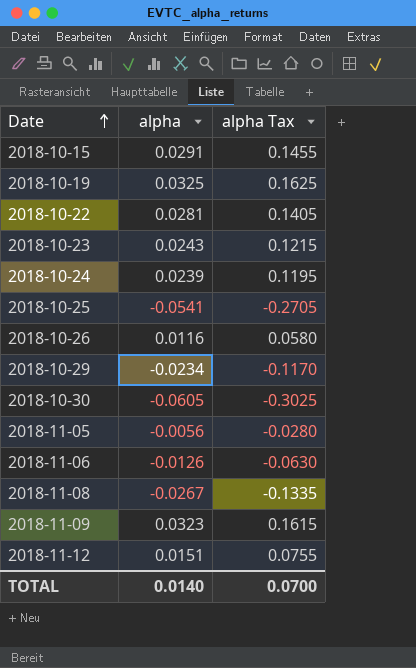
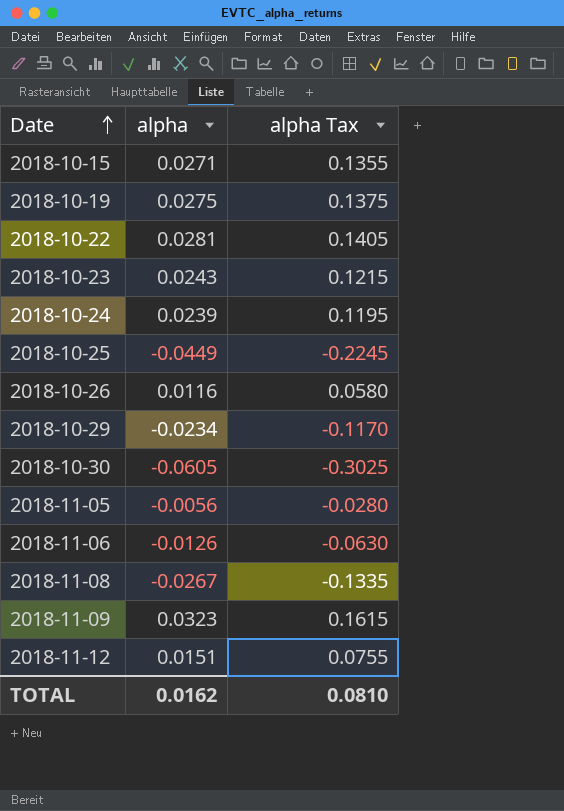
2018-10-15 | alpha: 0.0291 -> 0.0271
2018-10-15 | alpha Tax: 0.1455 -> 0.1355
2018-10-19 | alpha: 0.0325 -> 0.0275
2018-10-19 | alpha Tax: 0.1625 -> 0.1375
2018-10-25 | alpha: -0.0541 -> -0.0449
2018-10-25 | alpha Tax: -0.2705 -> -0.2245
TOTAL | alpha: 0.0140 -> 0.0162
TOTAL | alpha Tax: 0.0700 -> 0.0810

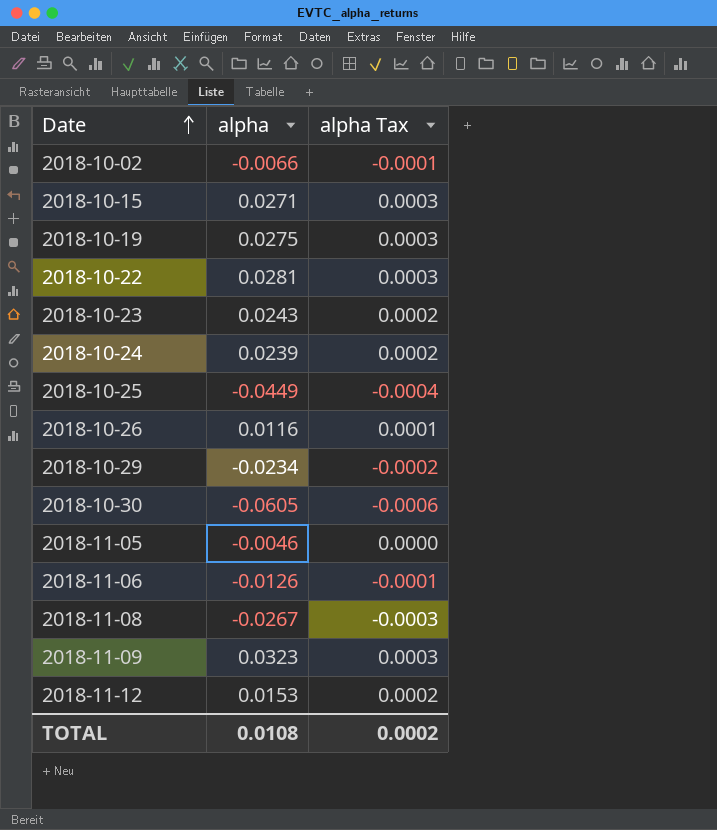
column alpha Tax | formula: [alpha] * 5 -> [alpha] * 0.01
row 2018-10-02: none -> -0.0066 | -0.0001
2018-11-05 | alpha: -0.0056 -> -0.0046
2018-11-12 | alpha: 0.0151 -> 0.0153
TOTAL | alpha: 0.0162 -> 0.0108
TOTAL | alpha Tax: 0.0810 -> 0.0002

